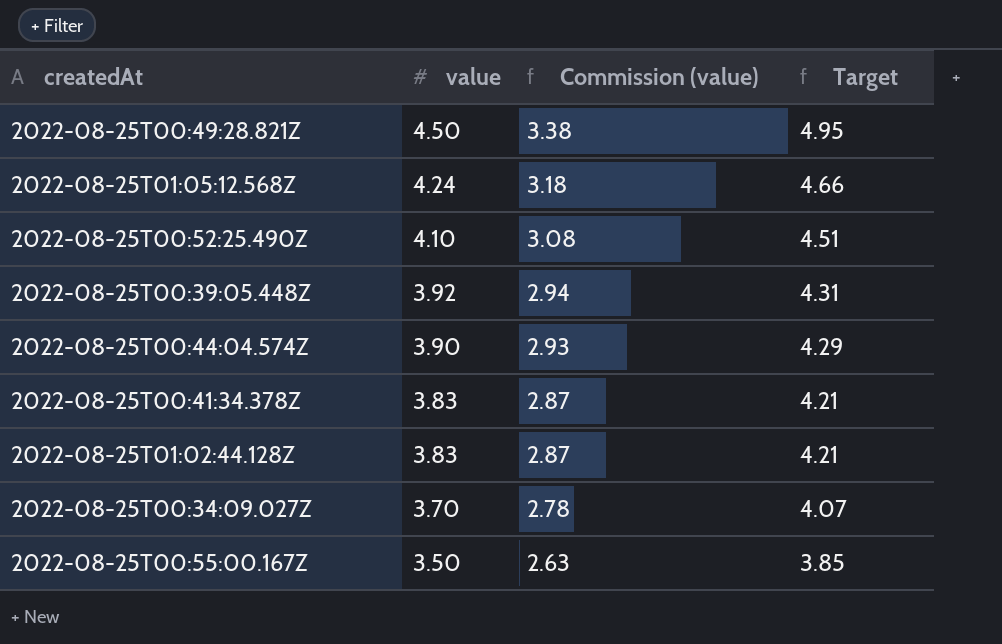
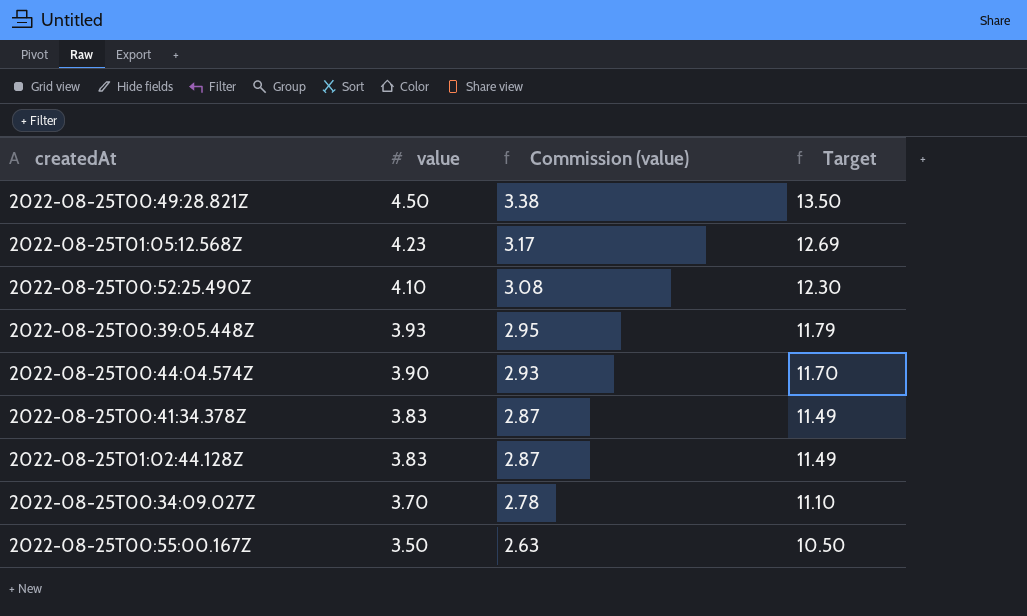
column Target | formula: [value] * 1.1 -> [value] * 3
2022-08-25T01:05:12.568Z | value: 4.24 -> 4.23
2022-08-25T01:05:12.568Z | Commission (value): 3.18 -> 3.17
2022-08-25T00:39:05.448Z | value: 3.92 -> 3.93
2022-08-25T00:39:05.448Z | Commission (value): 2.94 -> 2.95

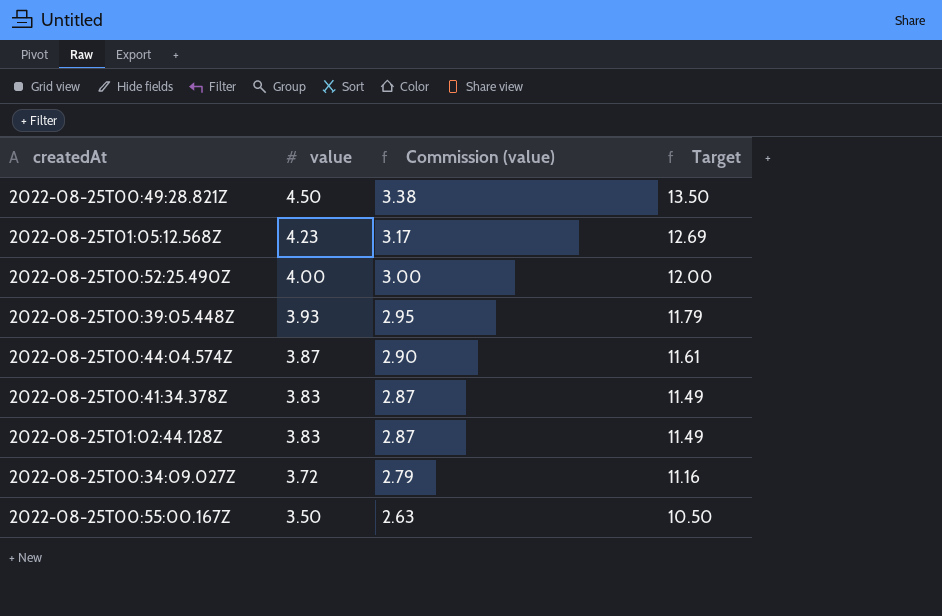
2022-08-25T00:52:25.490Z | value: 4.10 -> 4.00
2022-08-25T00:52:25.490Z | Commission (value): 3.08 -> 3.00
2022-08-25T00:52:25.490Z | Target: 12.30 -> 12.00
2022-08-25T00:44:04.574Z | value: 3.90 -> 3.87
2022-08-25T00:44:04.574Z | Commission (value): 2.93 -> 2.90
2022-08-25T00:44:04.574Z | Target: 11.70 -> 11.61
2022-08-25T00:34:09.027Z | value: 3.70 -> 3.72
2022-08-25T00:34:09.027Z | Commission (value): 2.78 -> 2.79
2022-08-25T00:34:09.027Z | Target: 11.10 -> 11.16

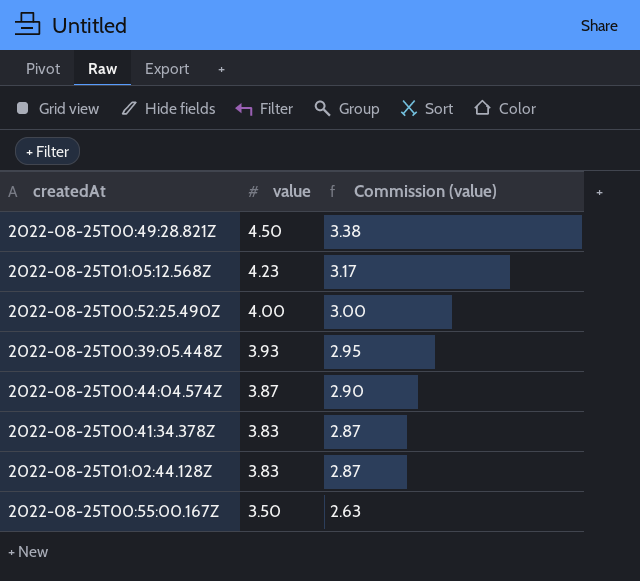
column Target | formula: [value] * 3 -> none
row 2022-08-25T00:34:09.027Z: 3.72 | 2.79 | 11.16 -> none

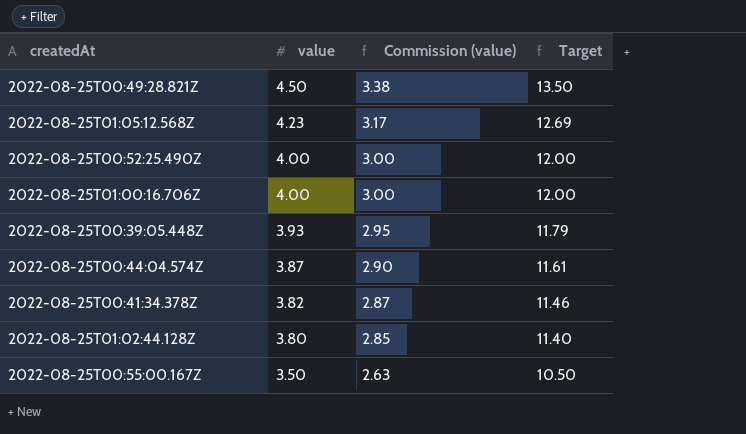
column Target | formula: none -> [value] * 3
row 2022-08-25T01:00:16.706Z: none -> 4.00 | 3.00 | 12.00
2022-08-25T00:41:34.378Z | value: 3.83 -> 3.82
2022-08-25T01:02:44.128Z | value: 3.83 -> 3.80
2022-08-25T01:02:44.128Z | Commission (value): 2.87 -> 2.85

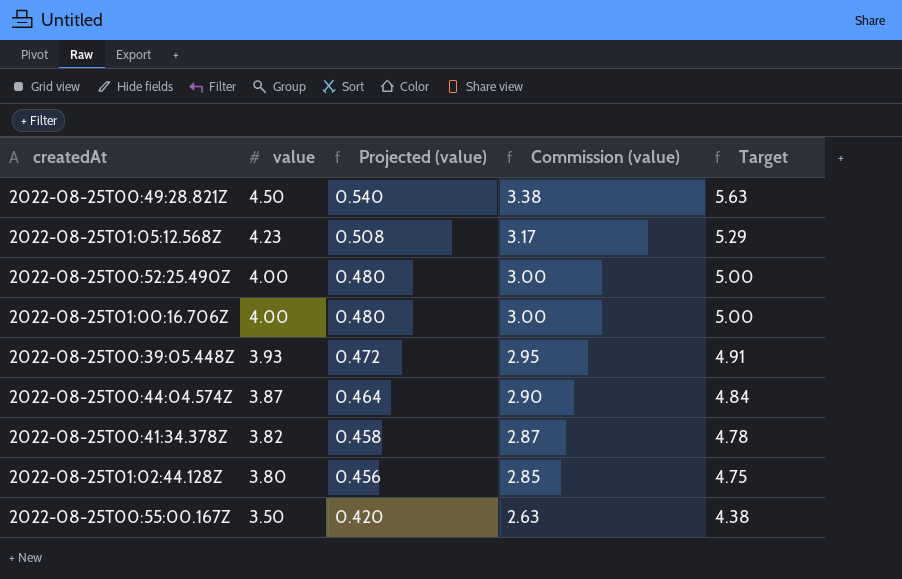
column Projected (value) | formula: none -> [value] * 0.12
column Target | formula: [value] * 3 -> [value] * 1.25

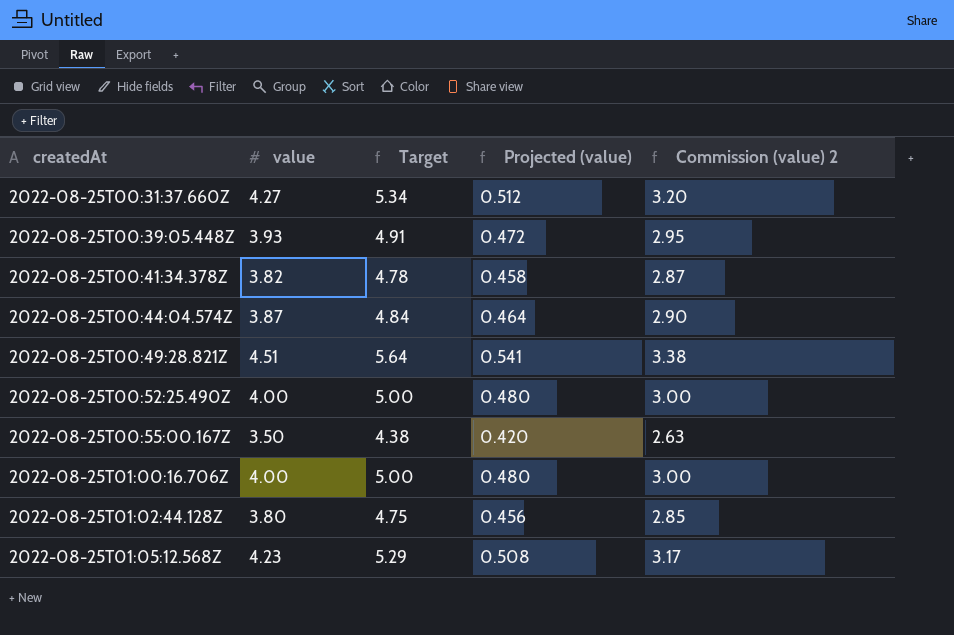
row order: value descending -> createdAt ascending
column Target | position: 5 -> 3
column name: Commission (value) -> Commission (value) 2
row 2022-08-25T00:31:37.660Z: none -> 4.27 | 5.34 | 0.512 | 3.20
2022-08-25T00:49:28.821Z | value: 4.50 -> 4.51
2022-08-25T00:49:28.821Z | Target: 5.63 -> 5.64
2022-08-25T00:49:28.821Z | Projected (value): 0.540 -> 0.541

